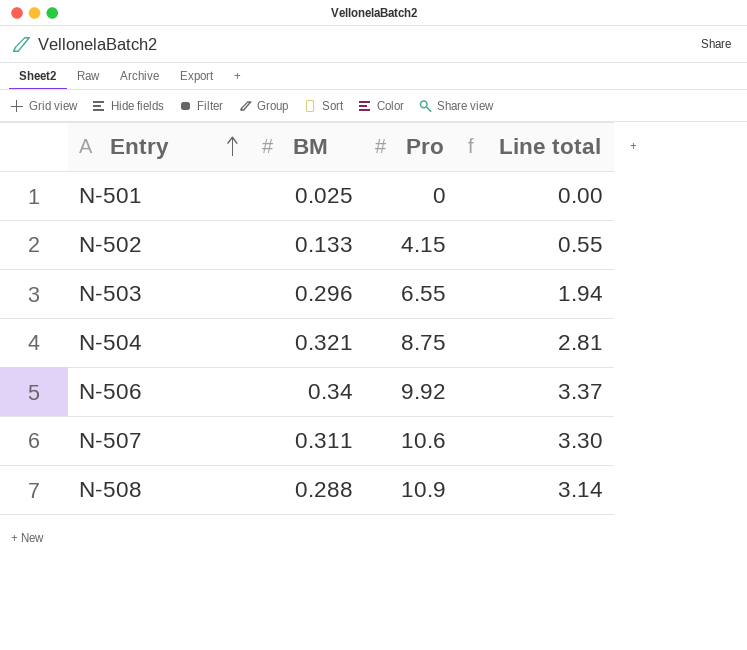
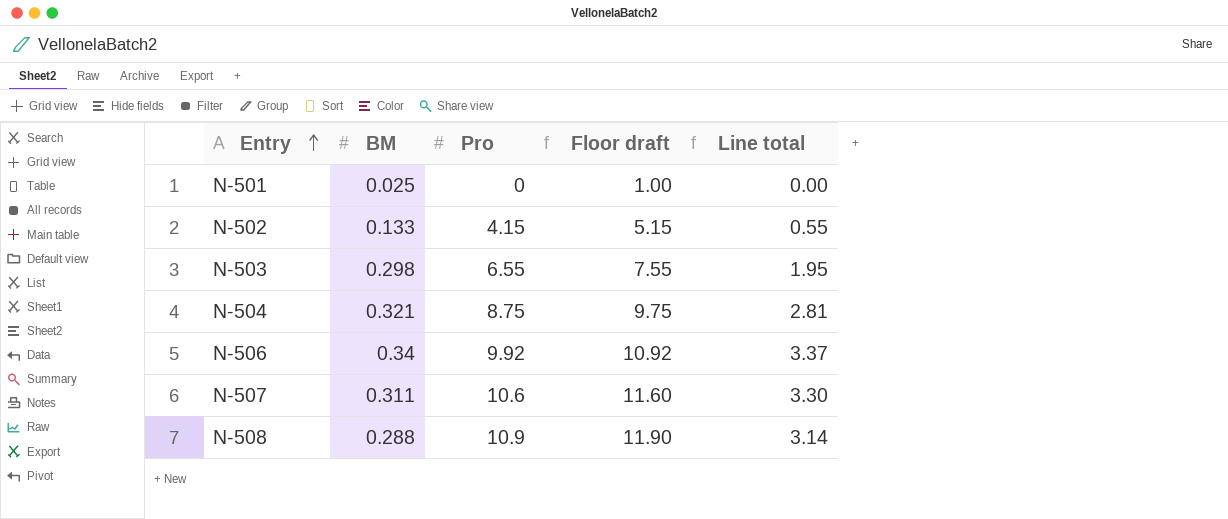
column Floor draft | formula: none -> [Pro] + 1
N-503 | BM: 0.296 -> 0.298
N-503 | Line total: 1.94 -> 1.95

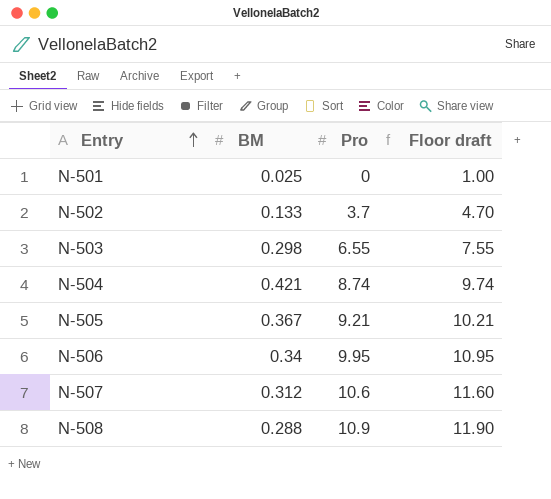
column Line total | formula: [BM] * [Pro] -> none
N-502 | Pro: 4.15 -> 3.7
N-502 | Floor draft: 5.15 -> 4.70
N-504 | BM: 0.321 -> 0.421
N-504 | Pro: 8.75 -> 8.74
N-504 | Floor draft: 9.75 -> 9.74
row N-505: none -> 0.367 | 9.21 | 10.21
N-506 | Pro: 9.92 -> 9.95
N-506 | Floor draft: 10.92 -> 10.95
N-507 | BM: 0.311 -> 0.312

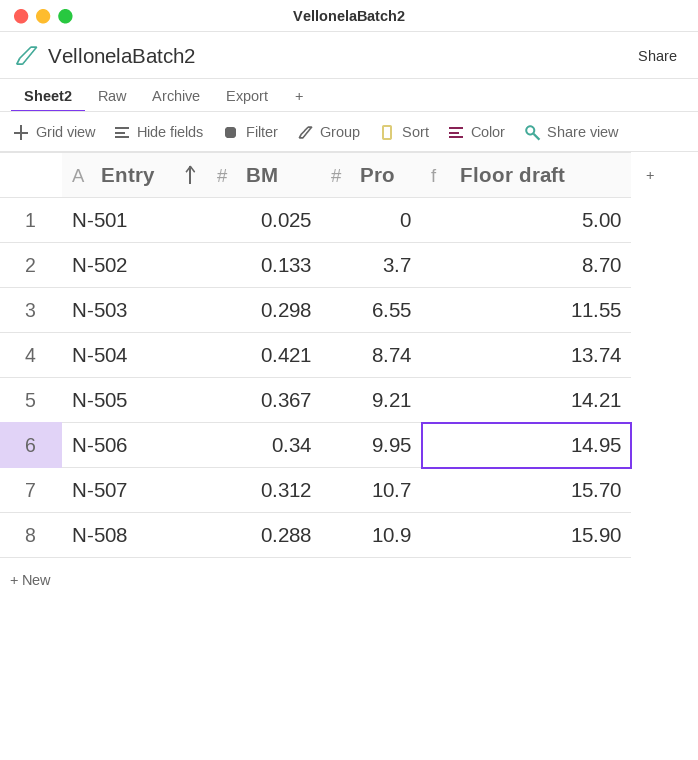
column Floor draft | formula: [Pro] + 1 -> [Pro] + 5
N-507 | Pro: 10.6 -> 10.7

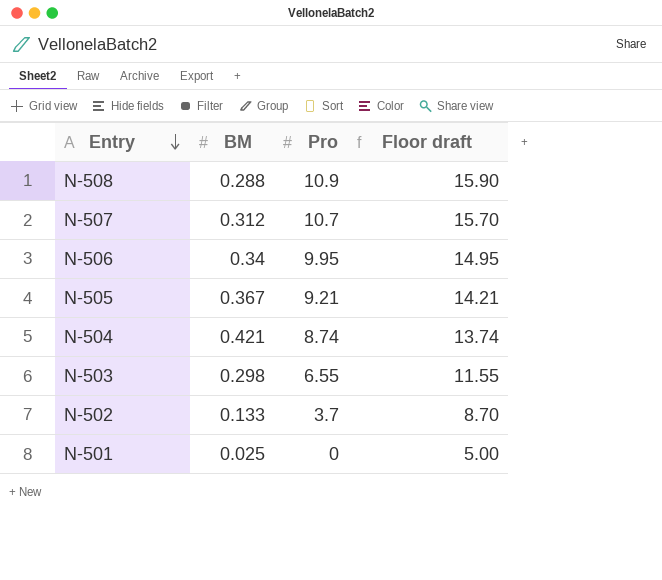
row order: Entry ascending -> Entry descending

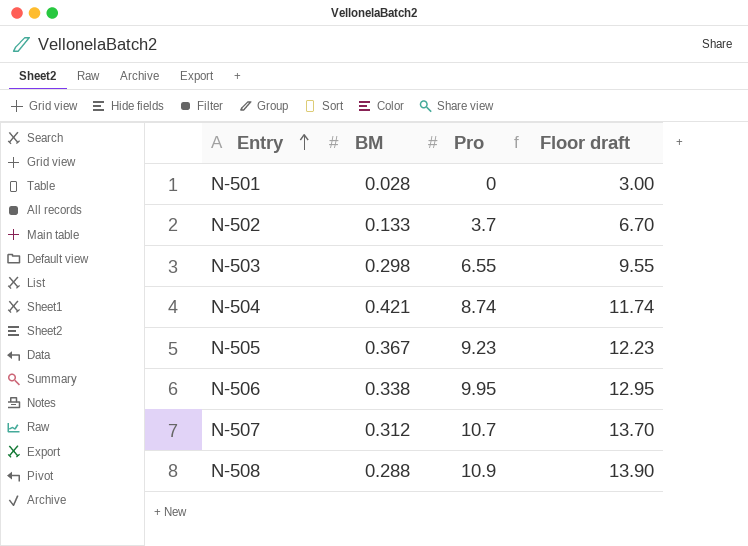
row order: Entry descending -> Entry ascending
column Floor draft | formula: [Pro] + 5 -> [Pro] + 3
N-501 | BM: 0.025 -> 0.028
N-505 | Pro: 9.21 -> 9.23
N-506 | BM: 0.34 -> 0.338

